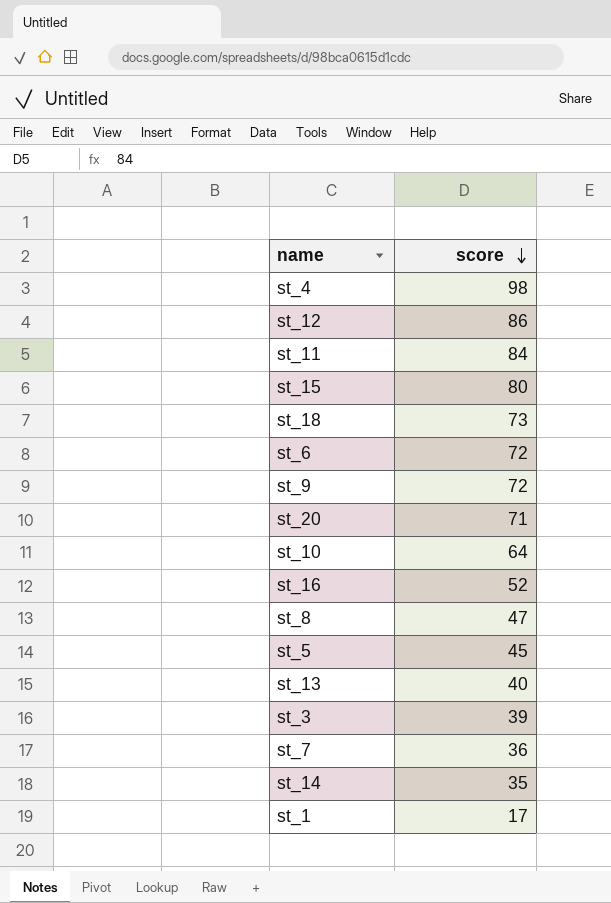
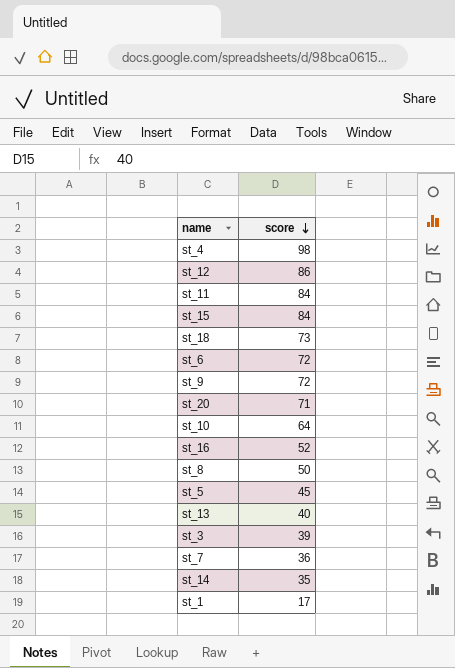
st_15 | score: 80 -> 84
st_8 | score: 47 -> 50

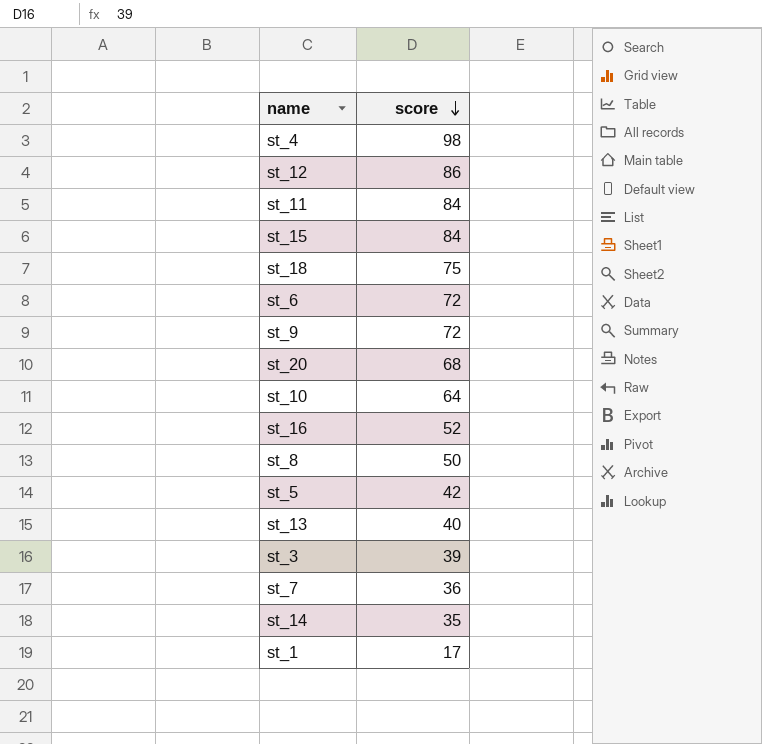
st_18 | score: 73 -> 75
st_20 | score: 71 -> 68
st_5 | score: 45 -> 42

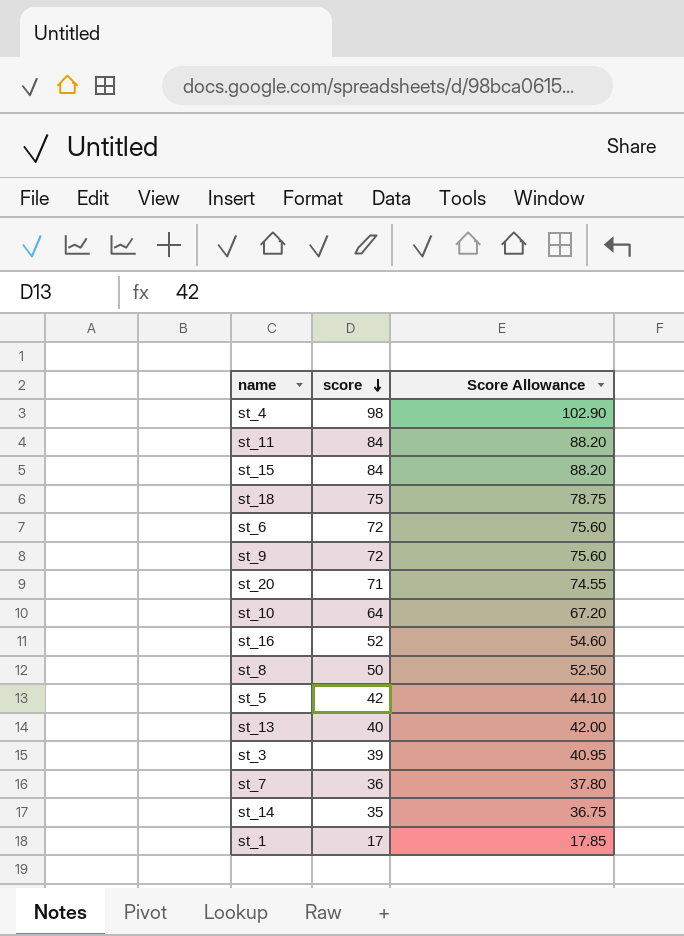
column Score Allowance | formula: none -> [score] * 1.05
row st_12: 86 -> none
st_20 | score: 68 -> 71

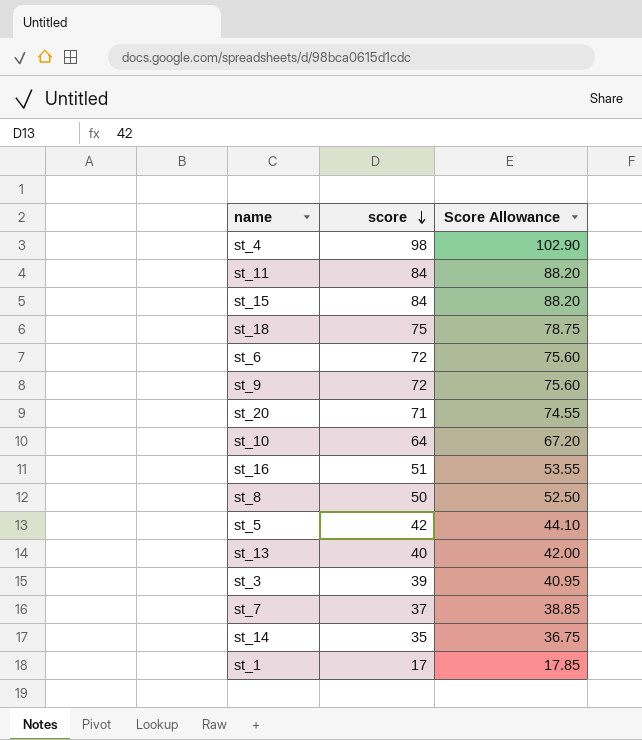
st_16 | score: 52 -> 51
st_16 | Score Allowance: 54.60 -> 53.55
st_7 | score: 36 -> 37
st_7 | Score Allowance: 37.80 -> 38.85

